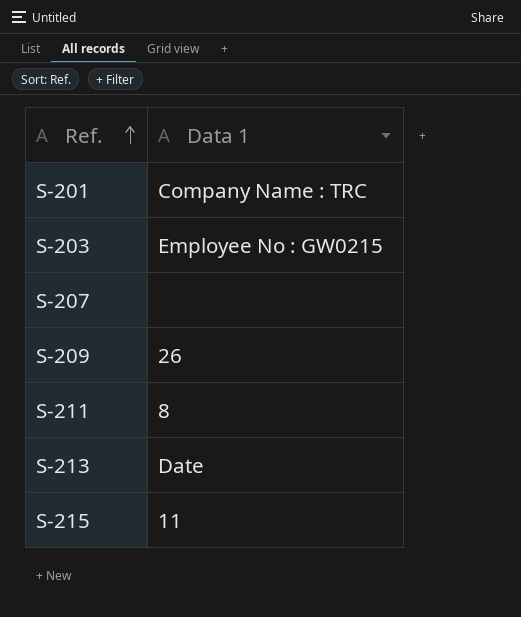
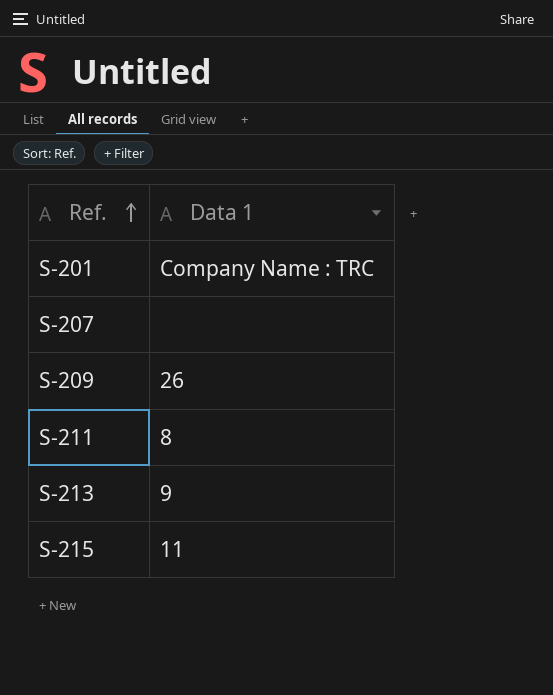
row S-203: Employee No : GW0215 -> none
S-213 | Data 1: Date -> 9

